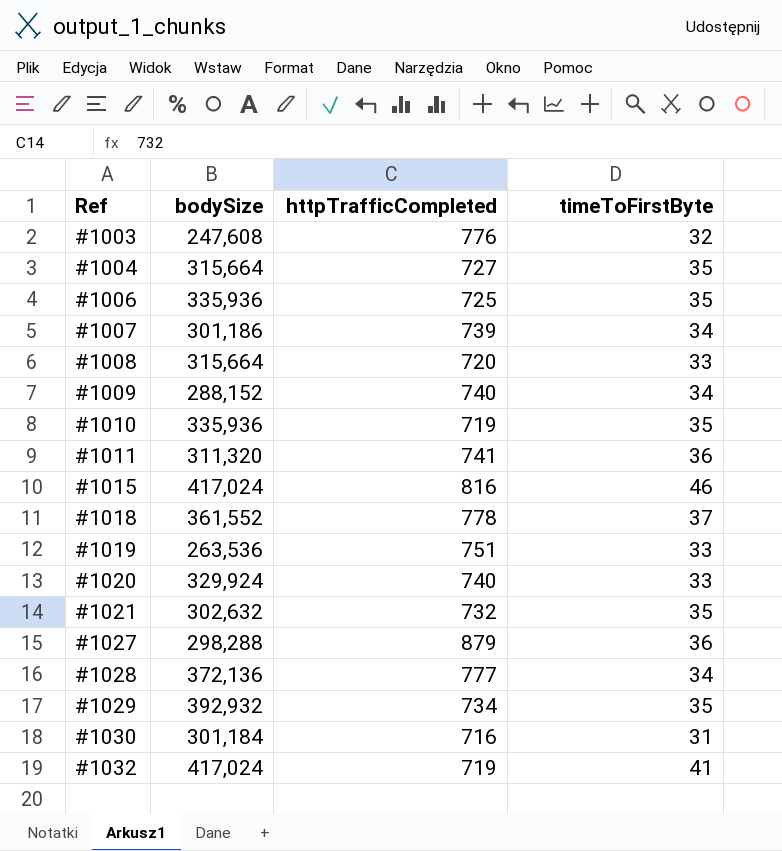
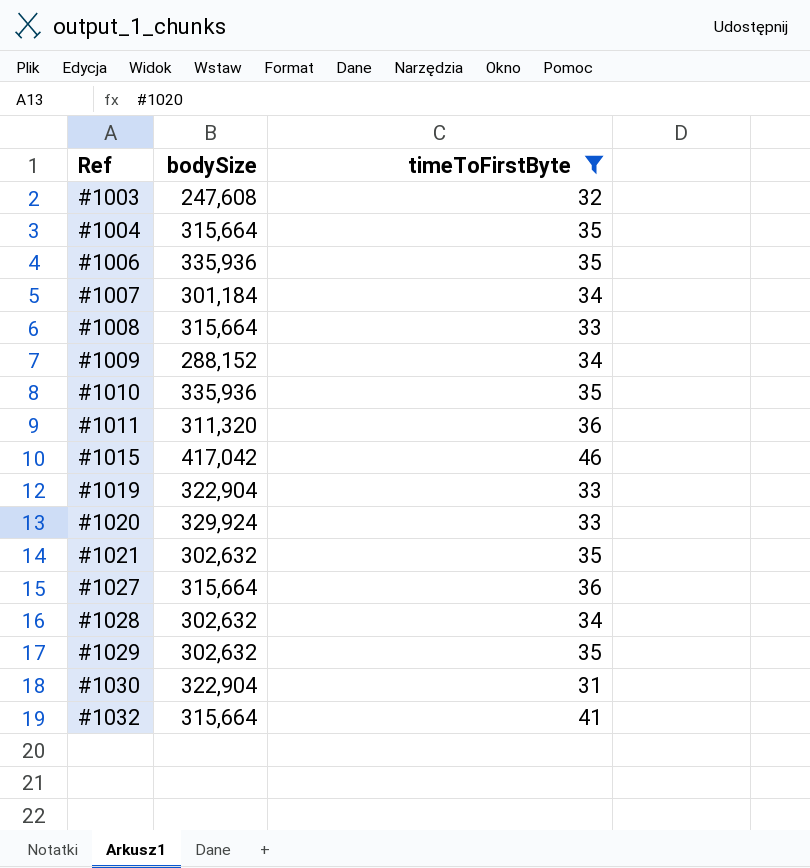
filter: none -> timeToFirstByte != 37
column httpTrafficCompleted | position: 3 -> none
#1007 | bodySize: 301,186 -> 301,184
#1015 | bodySize: 417,024 -> 417,042
#1019 | bodySize: 263,536 -> 322,904
#1027 | bodySize: 298,288 -> 315,664
#1028 | bodySize: 372,136 -> 302,632
#1029 | bodySize: 392,932 -> 302,632
#1030 | bodySize: 301,184 -> 322,904
#1032 | bodySize: 417,024 -> 315,664

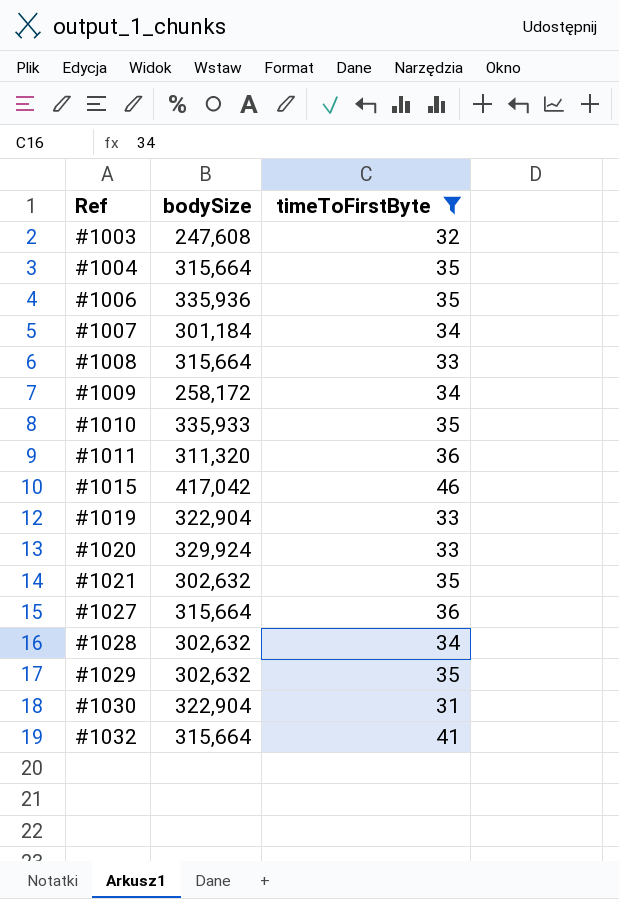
#1009 | bodySize: 288,152 -> 258,172
#1010 | bodySize: 335,936 -> 335,933

